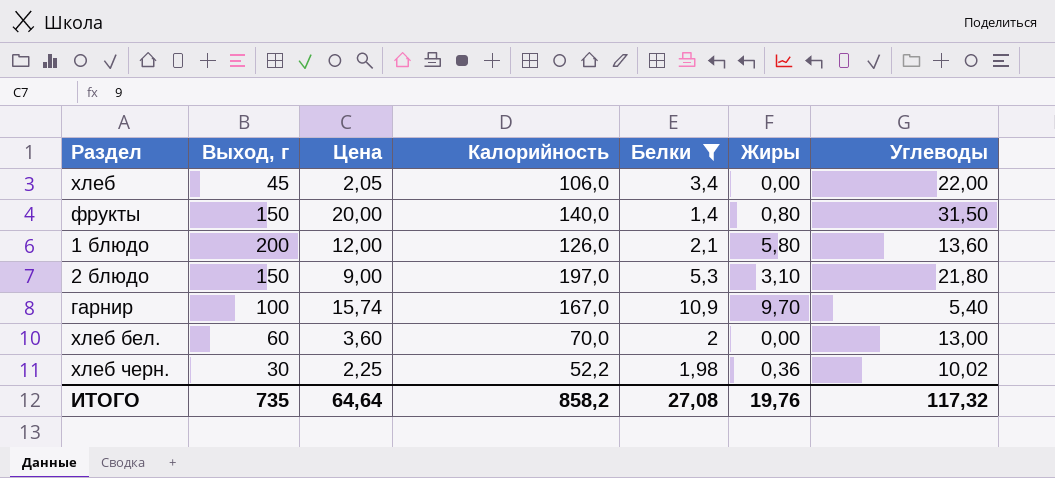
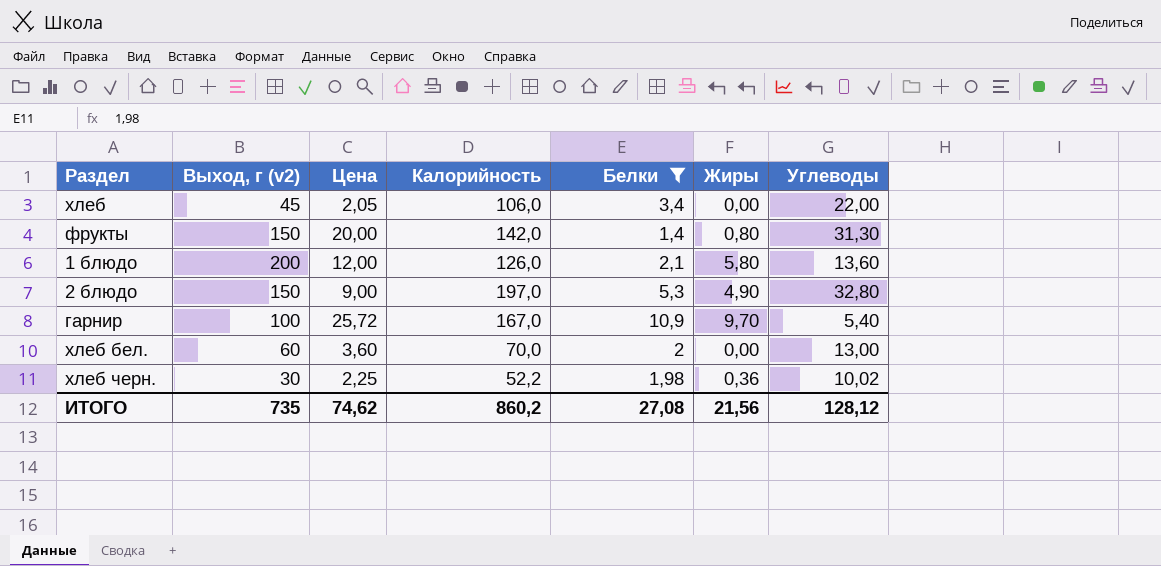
column name: Выход, г -> Выход, г (v2)
фрукты | Калорийность: 140,0 -> 142,0
фрукты | Углеводы: 31,50 -> 31,30
2 блюдо | Жиры: 3,10 -> 4,90
2 блюдо | Углеводы: 21,80 -> 32,80
гарнир | Цена: 15,74 -> 25,72
ИТОГО | Цена: 64,64 -> 74,62
ИТОГО | Калорийность: 858,2 -> 860,2
ИТОГО | Жиры: 19,76 -> 21,56
ИТОГО | Углеводы: 117,32 -> 128,12

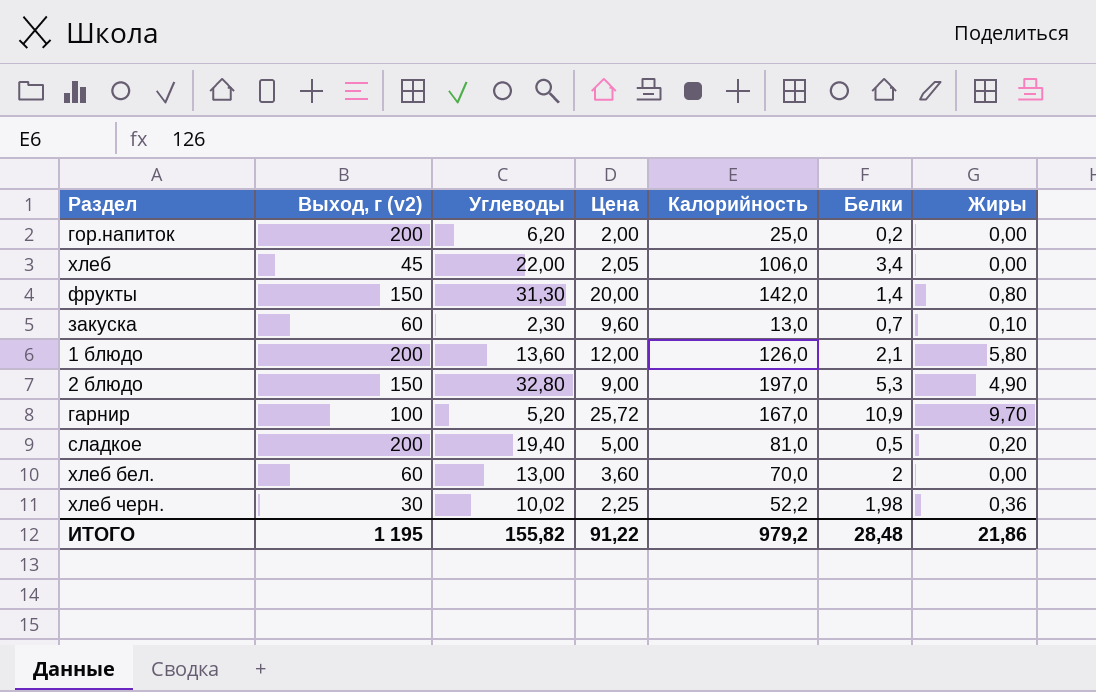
filter: Белки >= 1,4 -> none
column Углеводы | position: 7 -> 3
гарнир | Углеводы: 5,40 -> 5,20
ИТОГО | Выход, г (v2): 735 -> 1 195
ИТОГО | Углеводы: 128,12 -> 155,82
ИТОГО | Цена: 74,62 -> 91,22
ИТОГО | Калорийность: 860,2 -> 979,2
ИТОГО | Белки: 27,08 -> 28,48
ИТОГО | Жиры: 21,56 -> 21,86

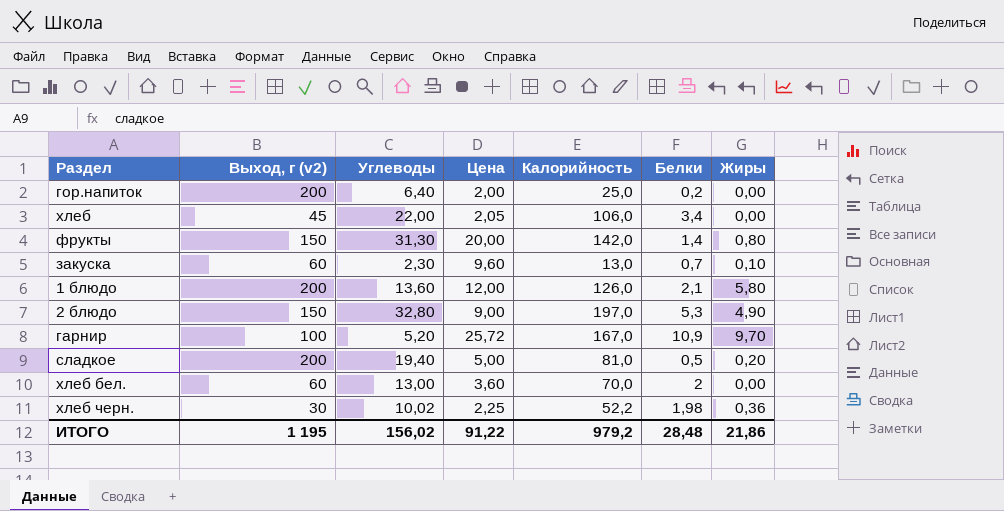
гор.напиток | Углеводы: 6,20 -> 6,40
ИТОГО | Углеводы: 155,82 -> 156,02

